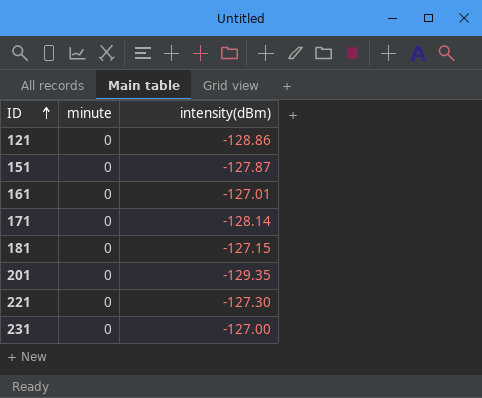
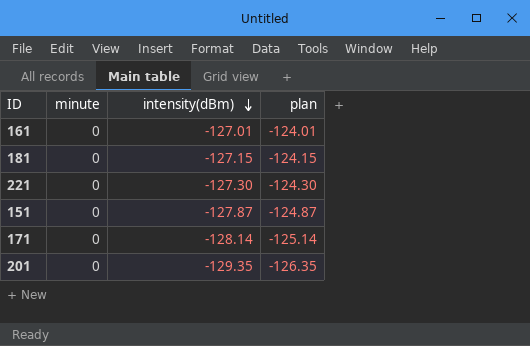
row order: ID ascending -> intensity(dBm) descending
column plan | formula: none -> [intensity(dBm)] + 3
row 121: 0 | -128.86 -> none
row 231: 0 | -127.00 -> none

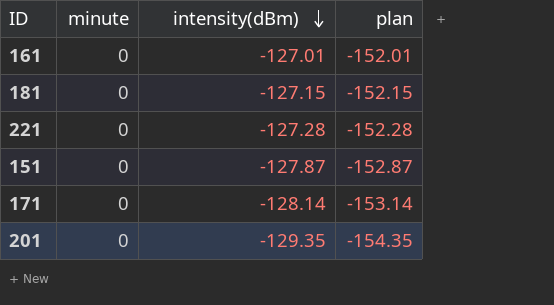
column plan | formula: [intensity(dBm)] + 3 -> [intensity(dBm)] - 25
221 | intensity(dBm): -127.30 -> -127.28

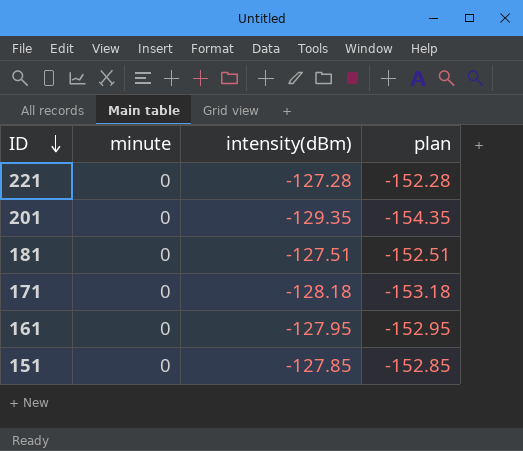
row order: intensity(dBm) descending -> ID descending
181 | intensity(dBm): -127.15 -> -127.51
181 | plan: -152.15 -> -152.51
171 | intensity(dBm): -128.14 -> -128.18
171 | plan: -153.14 -> -153.18
161 | intensity(dBm): -127.01 -> -127.95
161 | plan: -152.01 -> -152.95
151 | intensity(dBm): -127.87 -> -127.85
151 | plan: -152.87 -> -152.85

